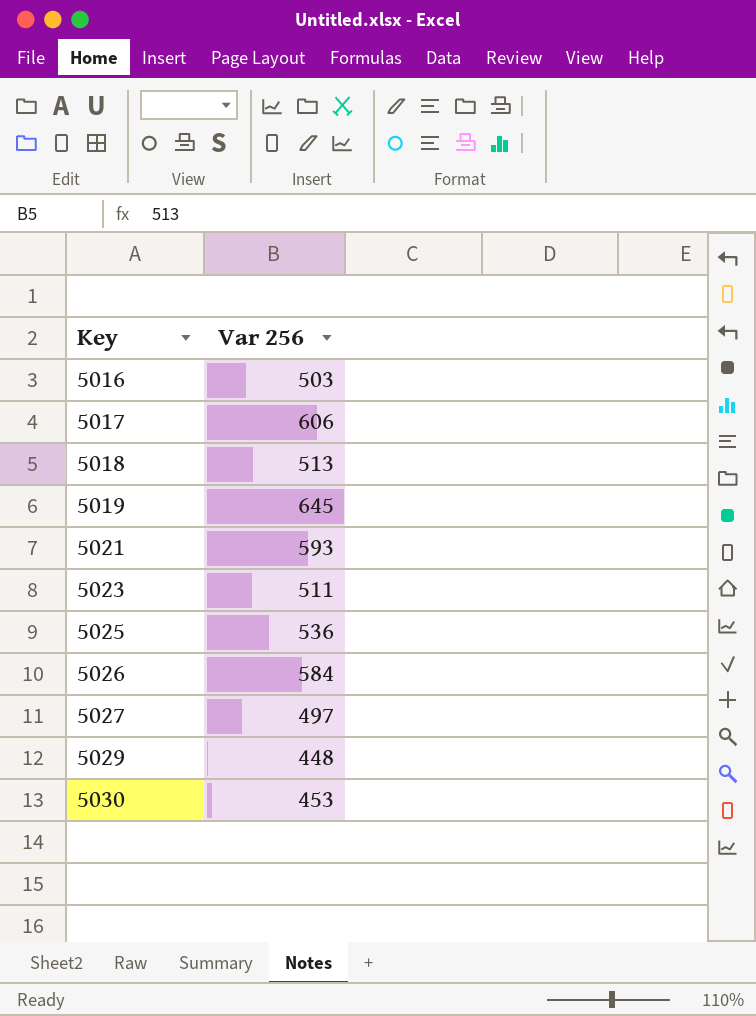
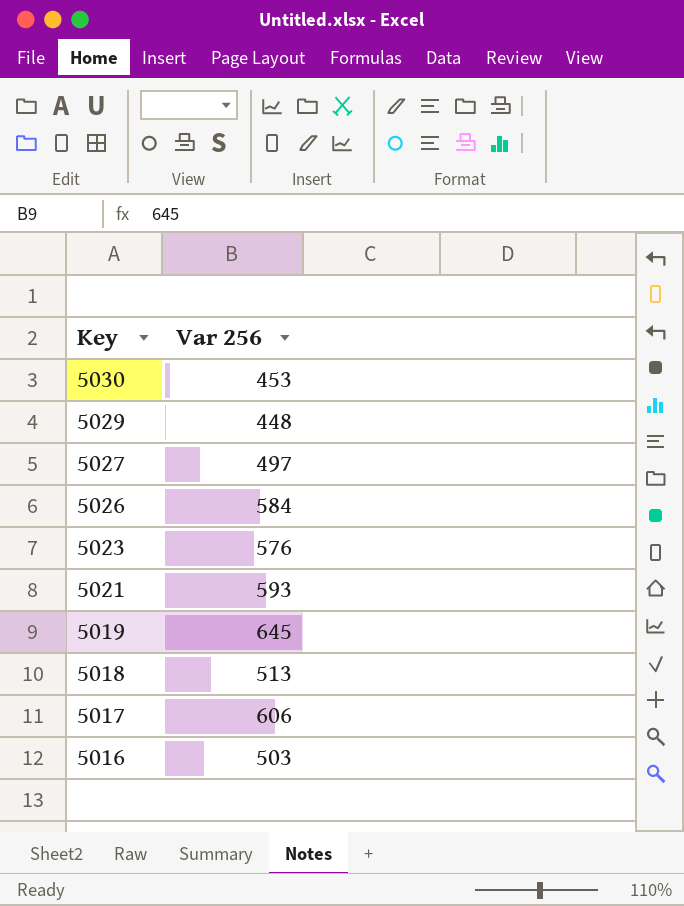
row order: Key ascending -> Key descending
row 5025: 536 -> none
5023 | Var 256: 511 -> 576

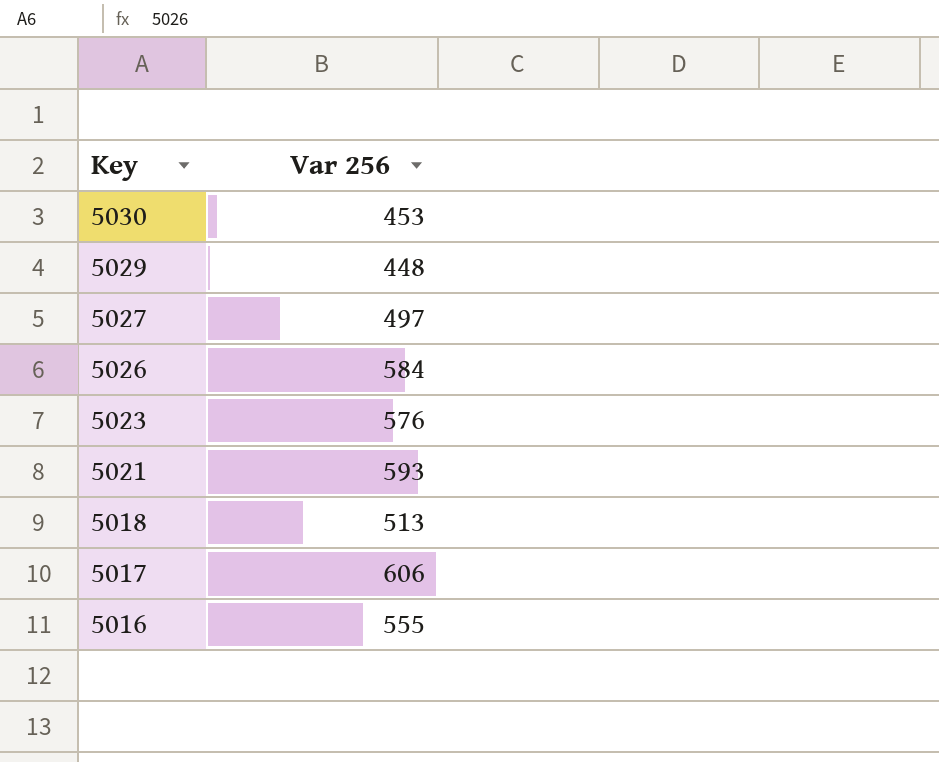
row 5019: 645 -> none
5016 | Var 256: 503 -> 555

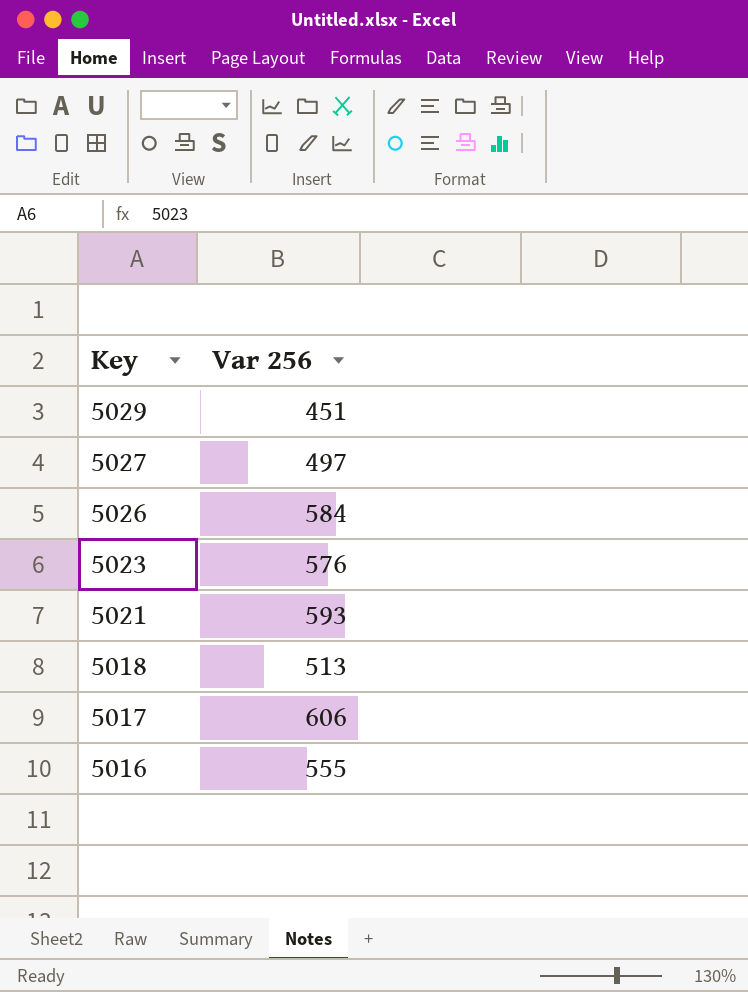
row 5030: 453 -> none
5029 | Var 256: 448 -> 451

